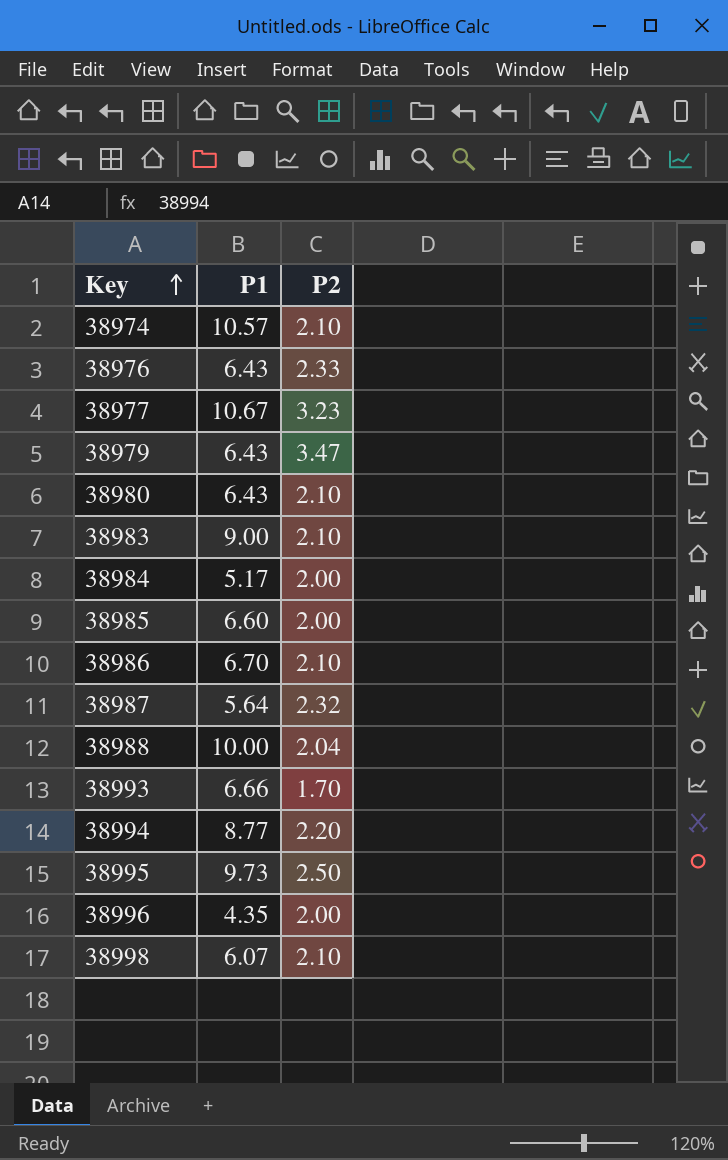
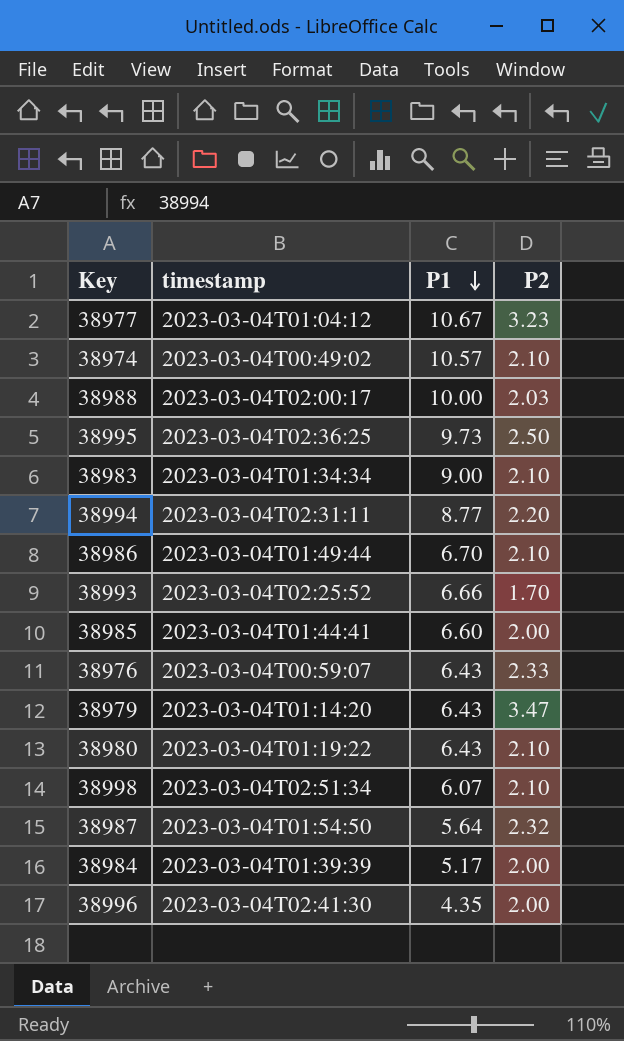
row order: Key ascending -> P1 descending
column timestamp | position: none -> 2
38988 | P2: 2.04 -> 2.03

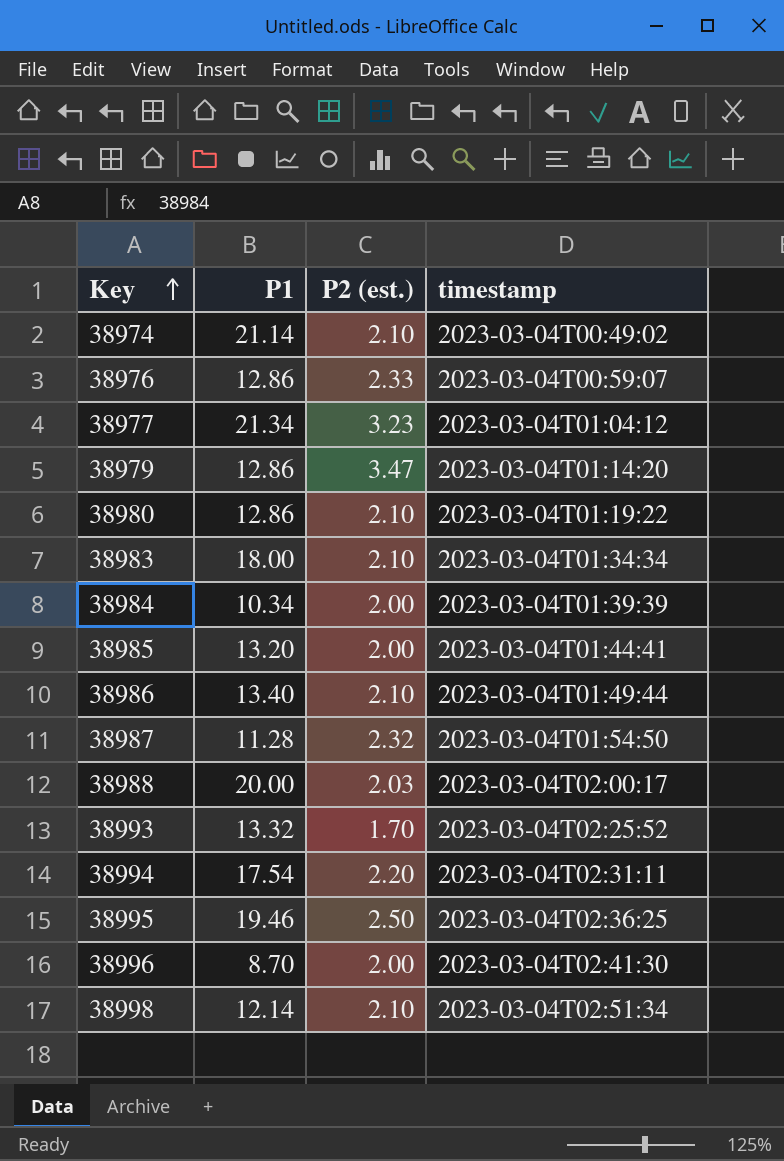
row order: P1 descending -> Key ascending
column name: P2 -> P2 (est.)
column timestamp | position: 2 -> 4
38974 | P1: 10.57 -> 21.14
38976 | P1: 6.43 -> 12.86
38977 | P1: 10.67 -> 21.34
38979 | P1: 6.43 -> 12.86
38980 | P1: 6.43 -> 12.86
38983 | P1: 9.00 -> 18.00
38984 | P1: 5.17 -> 10.34
38985 | P1: 6.60 -> 13.20
38986 | P1: 6.70 -> 13.40
38987 | P1: 5.64 -> 11.28
38988 | P1: 10.00 -> 20.00
38993 | P1: 6.66 -> 13.32
38994 | P1: 8.77 -> 17.54
38995 | P1: 9.73 -> 19.46
38996 | P1: 4.35 -> 8.70
38998 | P1: 6.07 -> 12.14

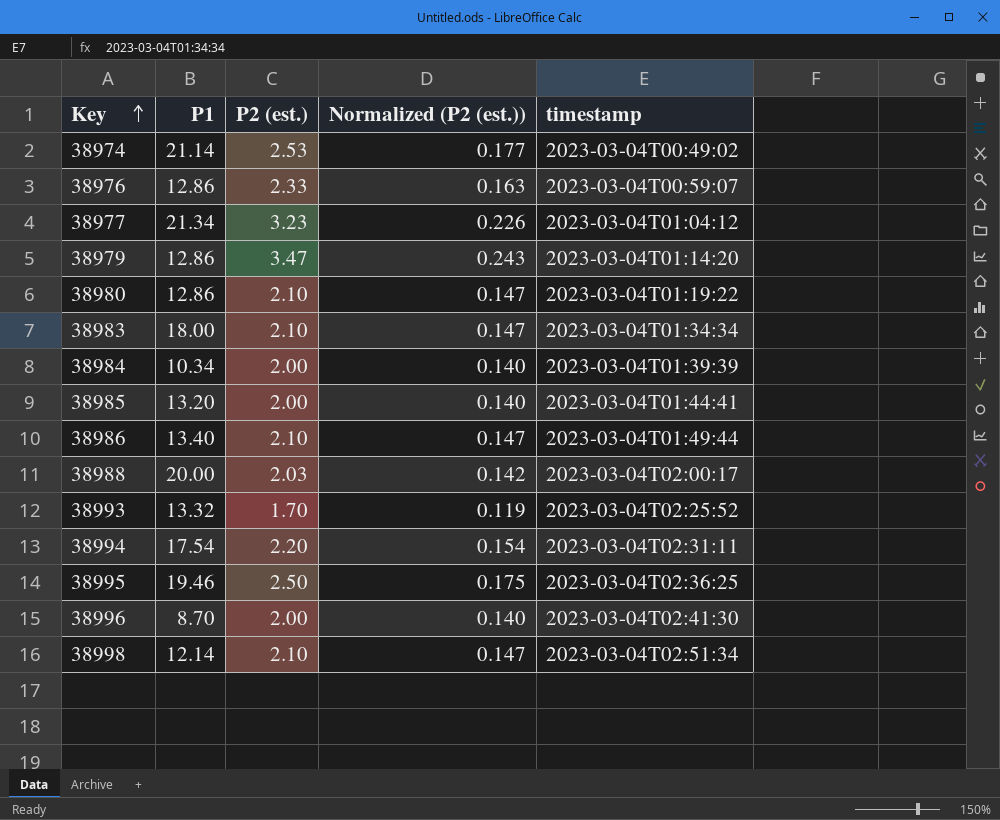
column Normalized (P2 (est.)) | formula: none -> [P2 (est.)] * 0.07
row 38987: 11.28 | 2.32 | 2023-03-04T01:54:50 -> none
38974 | P2 (est.): 2.10 -> 2.53

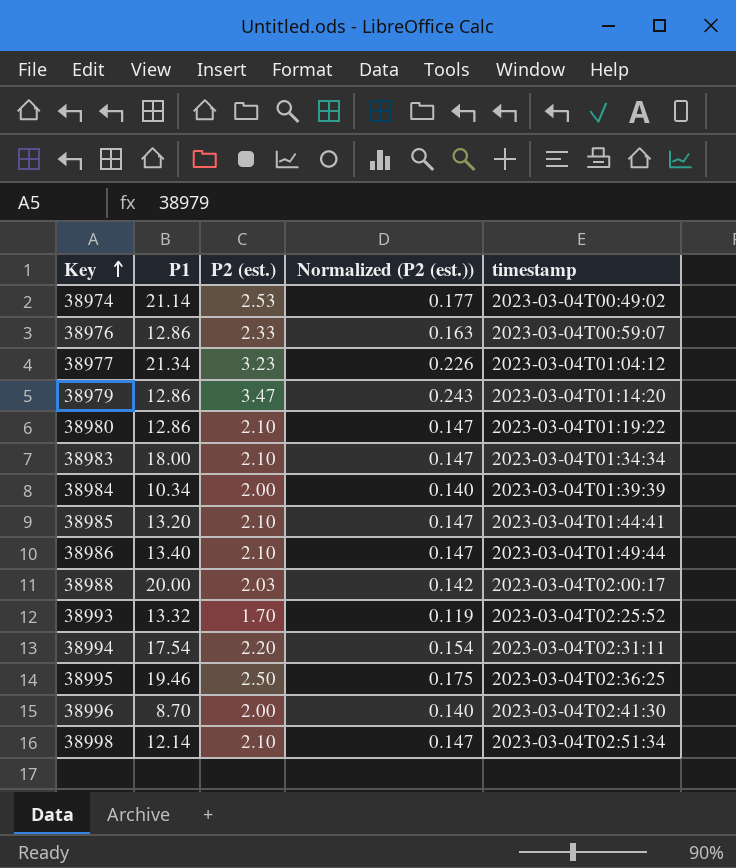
38985 | P2 (est.): 2.00 -> 2.10
38985 | Normalized (P2 (est.)): 0.140 -> 0.147

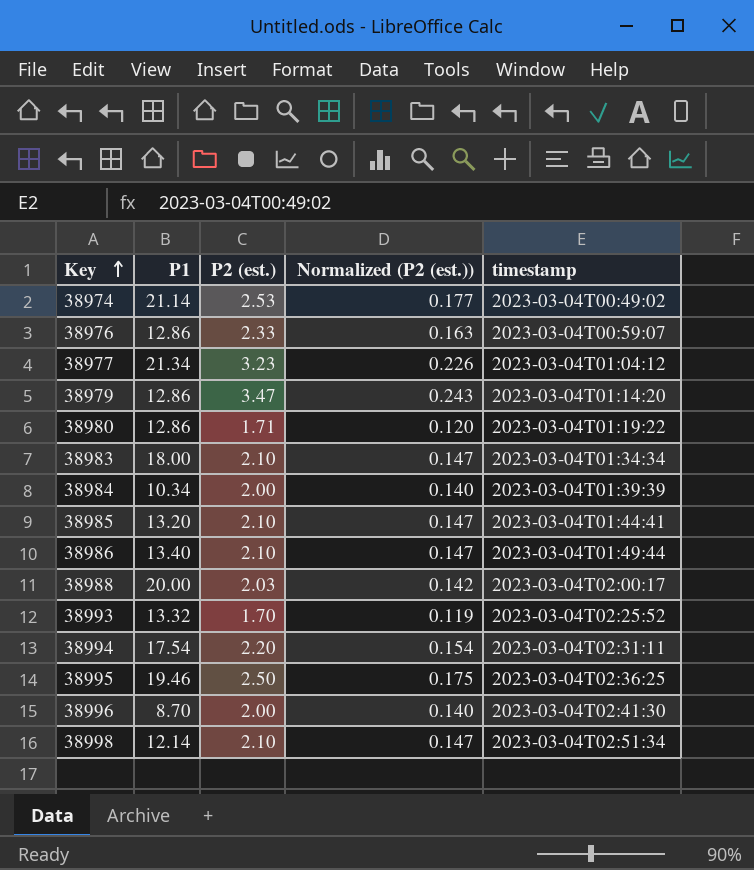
38980 | P2 (est.): 2.10 -> 1.71
38980 | Normalized (P2 (est.)): 0.147 -> 0.120

